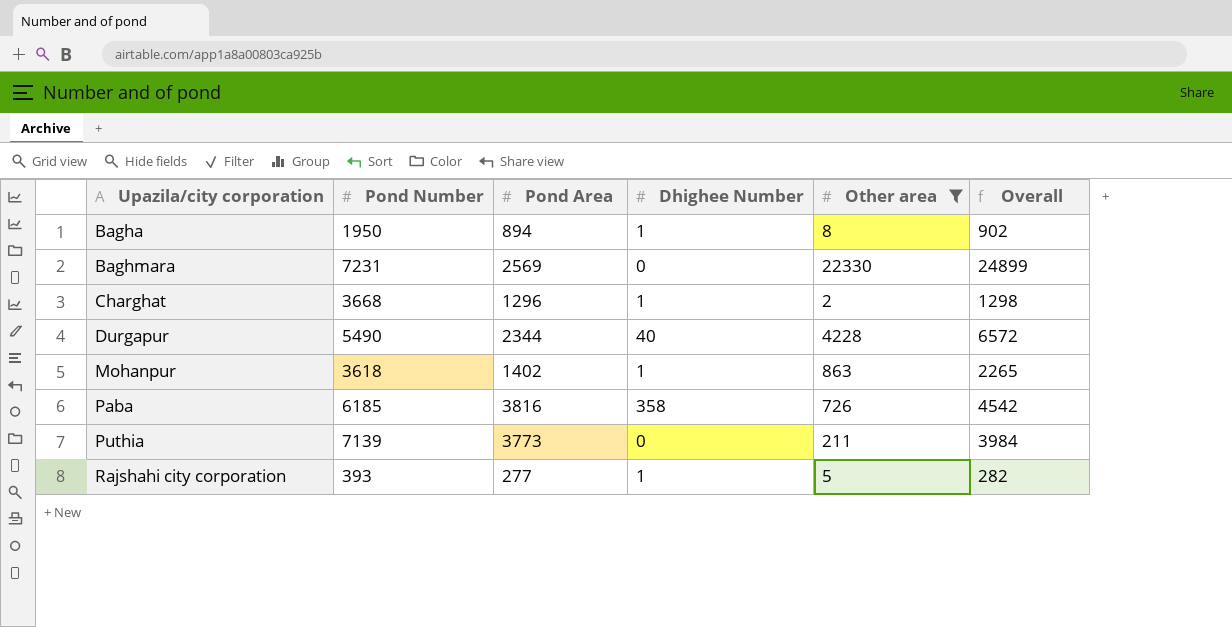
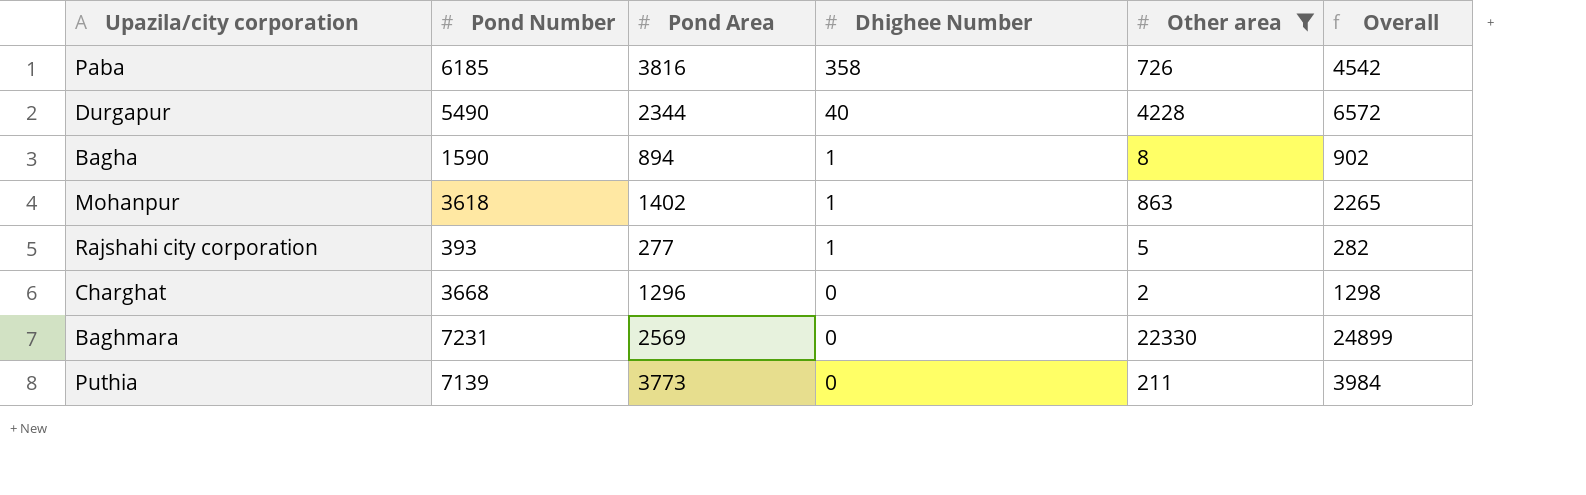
row order: Upazila/city corporation ascending -> Dhighee Number descending
Bagha | Pond Number: 1950 -> 1590
Charghat | Dhighee Number: 1 -> 0

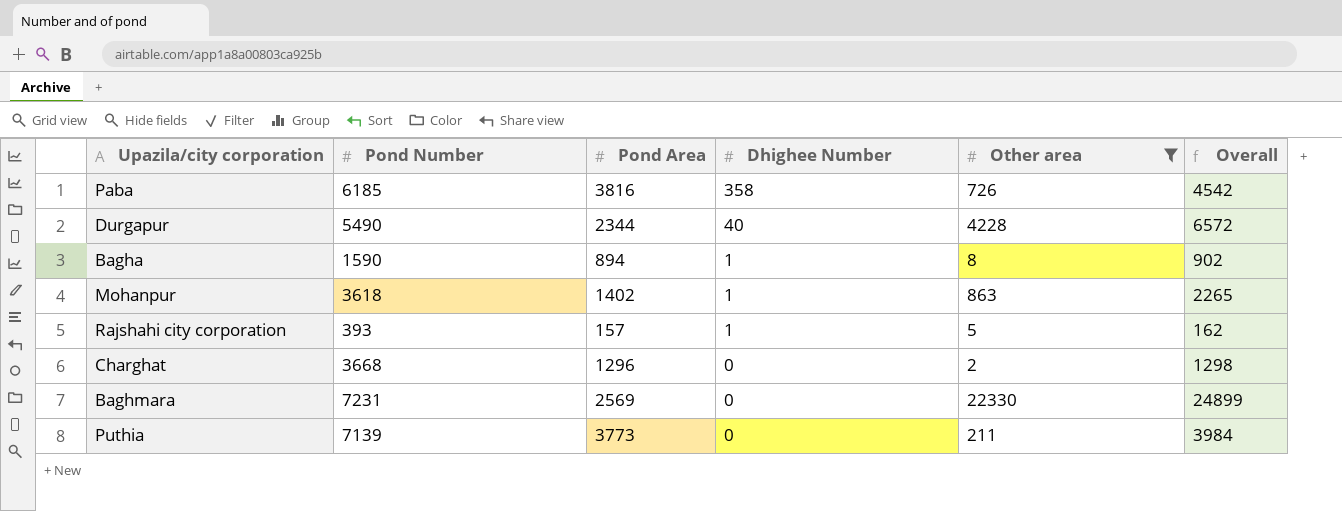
Rajshahi city corporation | Pond Area: 277 -> 157
Rajshahi city corporation | Overall: 282 -> 162

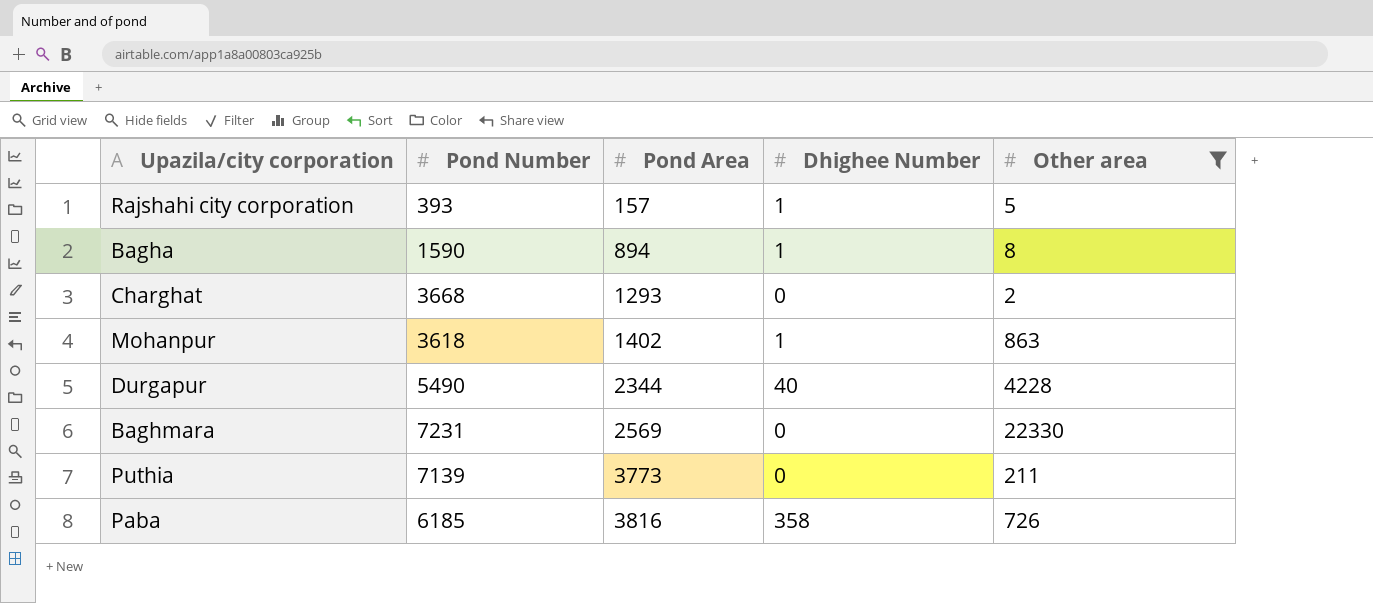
row order: Dhighee Number descending -> Pond Area ascending
column Overall | formula: [Pond Area] + [Other area] -> none
Charghat | Pond Area: 1296 -> 1293

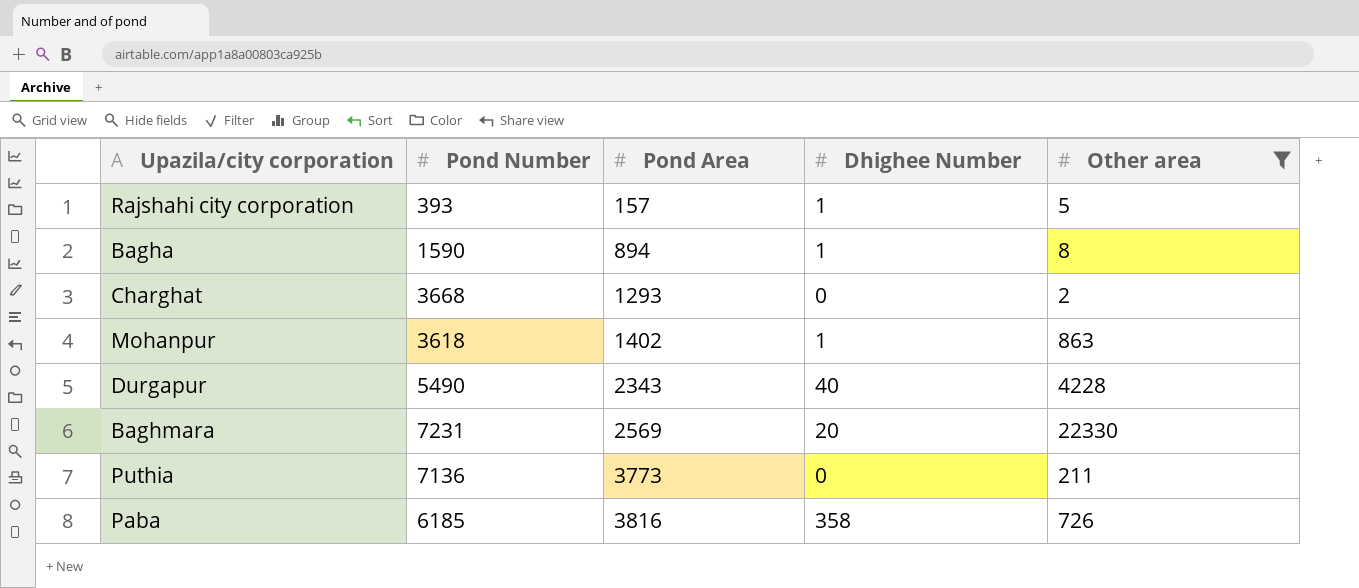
Durgapur | Pond Area: 2344 -> 2343
Baghmara | Dhighee Number: 0 -> 20
Puthia | Pond Number: 7139 -> 7136

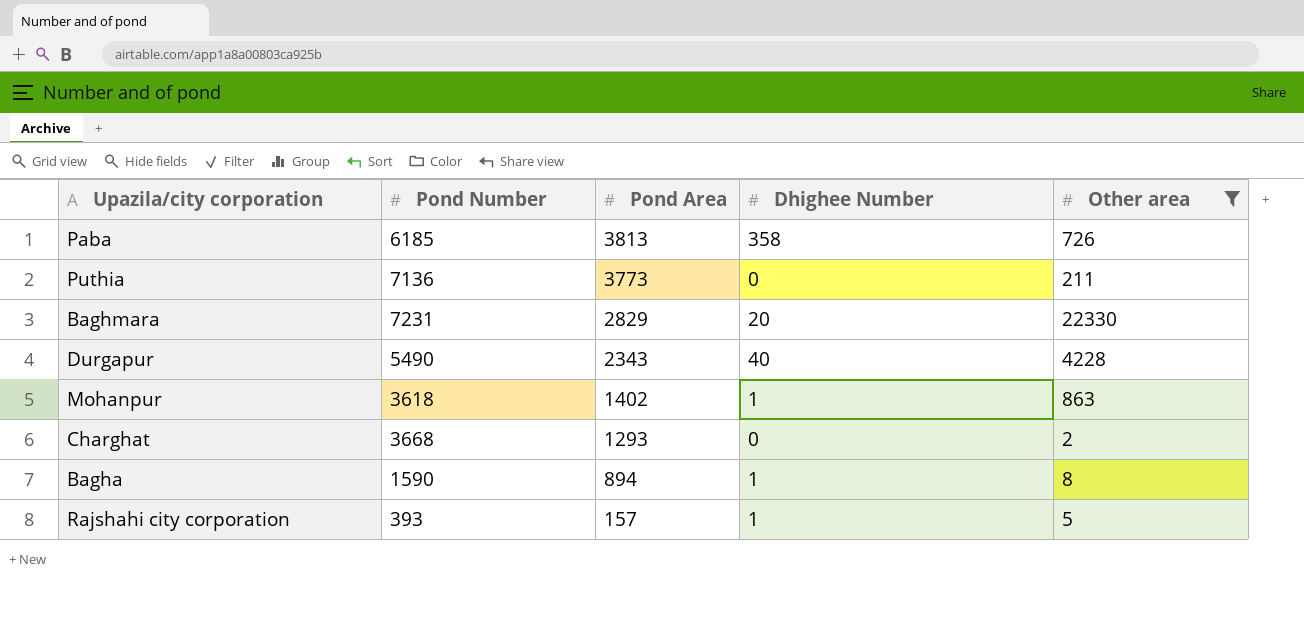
row order: Pond Area ascending -> Pond Area descending
Paba | Pond Area: 3816 -> 3813
Baghmara | Pond Area: 2569 -> 2829

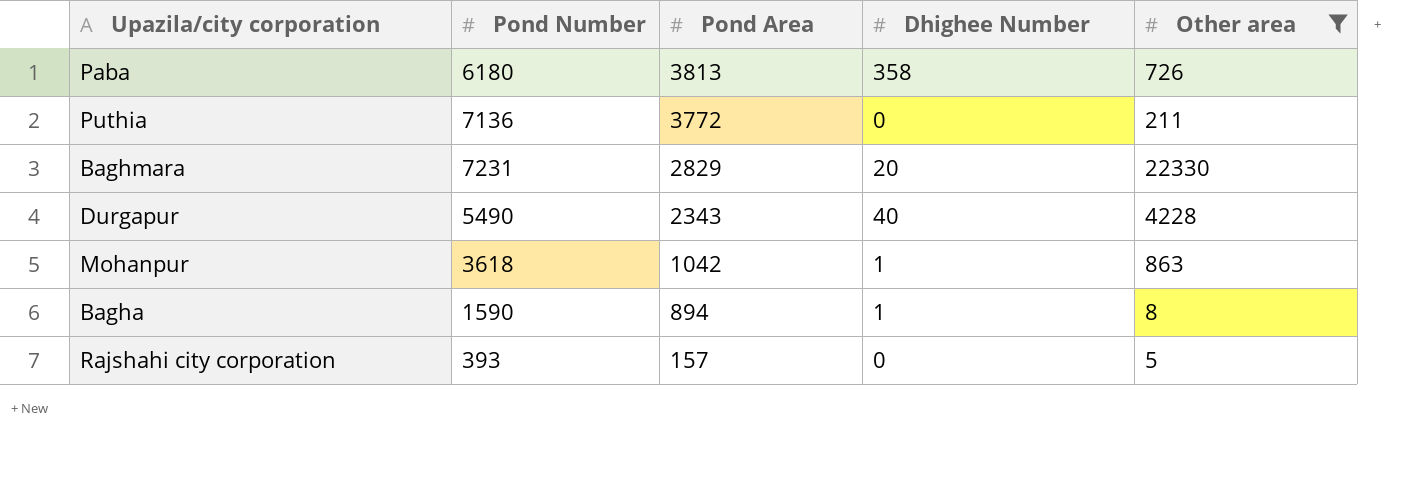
row Charghat: 3668 | 1293 | 0 | 2 -> none
Paba | Pond Number: 6185 -> 6180
Puthia | Pond Area: 3773 -> 3772
Mohanpur | Pond Area: 1402 -> 1042
Rajshahi city corporation | Dhighee Number: 1 -> 0

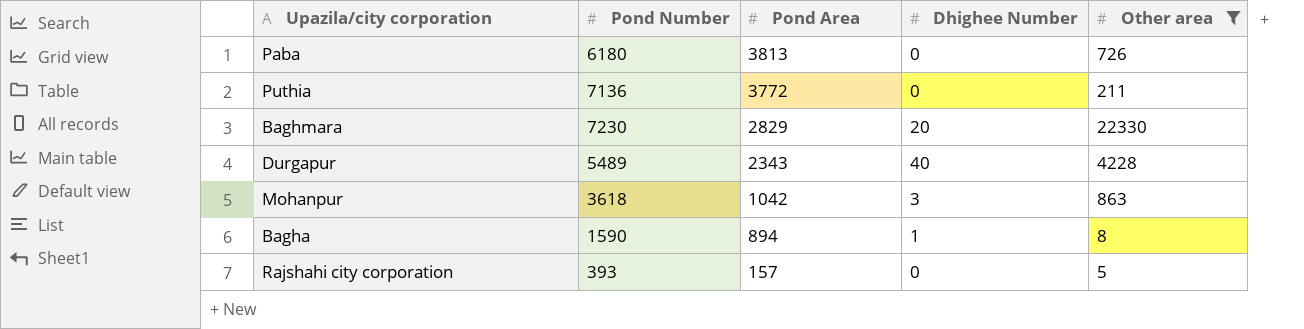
Paba | Dhighee Number: 358 -> 0
Baghmara | Pond Number: 7231 -> 7230
Durgapur | Pond Number: 5490 -> 5489
Mohanpur | Dhighee Number: 1 -> 3

